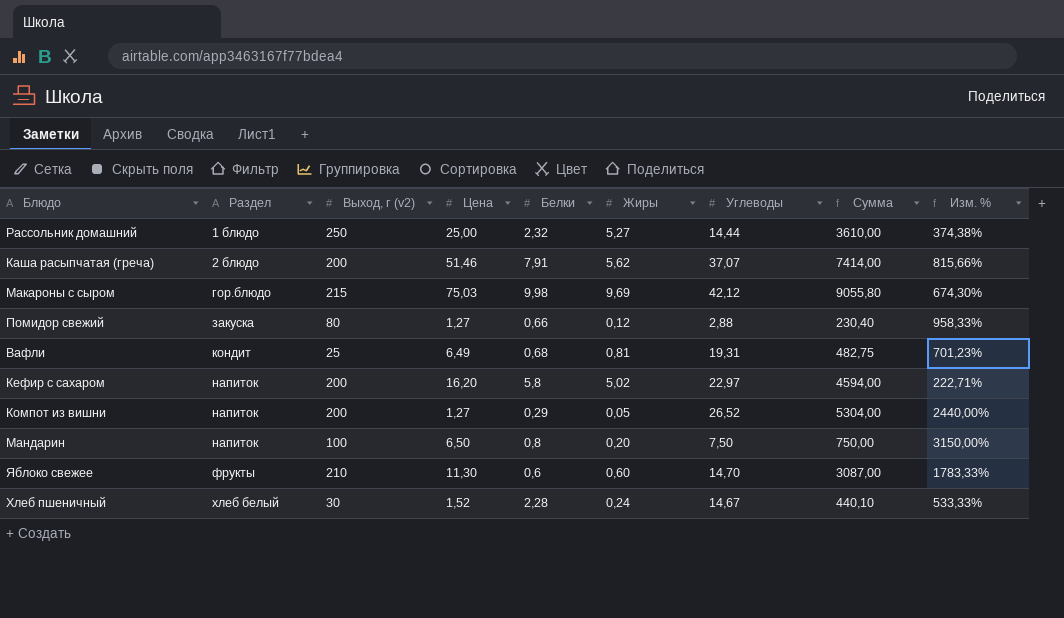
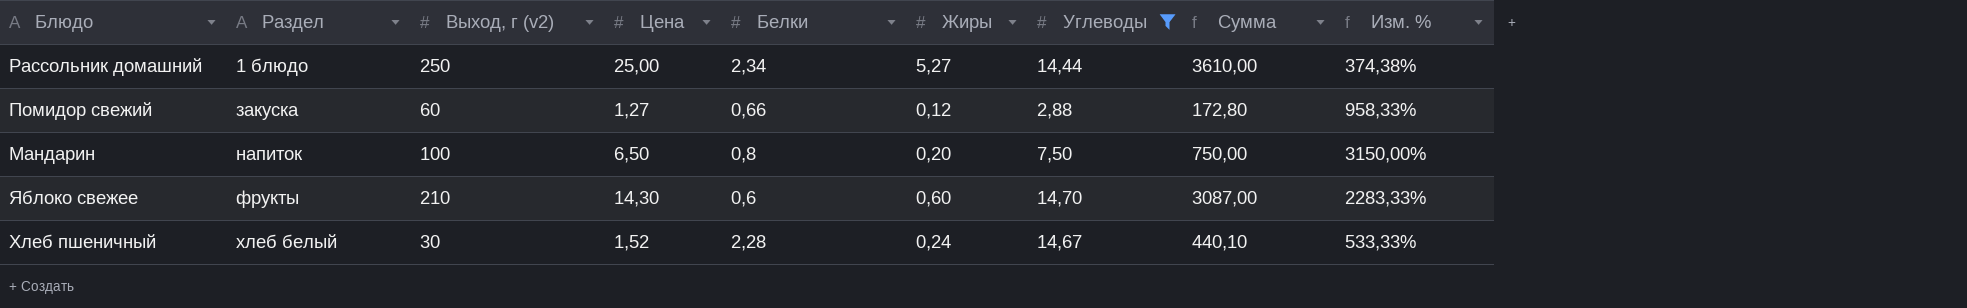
filter: none -> Углеводы <= 14,70
Рассольник домашний | Белки: 2,32 -> 2,34
Помидор свежий | Выход, г (v2): 80 -> 60
Помидор свежий | Сумма: 230,40 -> 172,80
Яблоко свежее | Цена: 11,30 -> 14,30
Яблоко свежее | Изм. %: 1783,33% -> 2283,33%

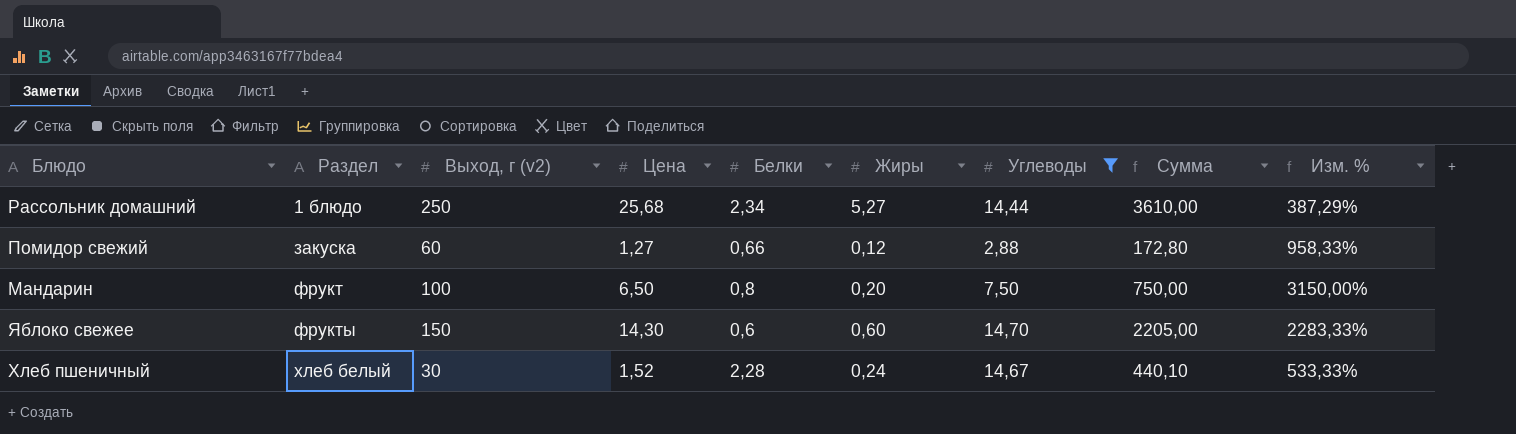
Рассольник домашний | Цена: 25,00 -> 25,68
Рассольник домашний | Изм. %: 374,38% -> 387,29%
Мандарин | Раздел: напиток -> фрукт
Яблоко свежее | Выход, г (v2): 210 -> 150
Яблоко свежее | Сумма: 3087,00 -> 2205,00

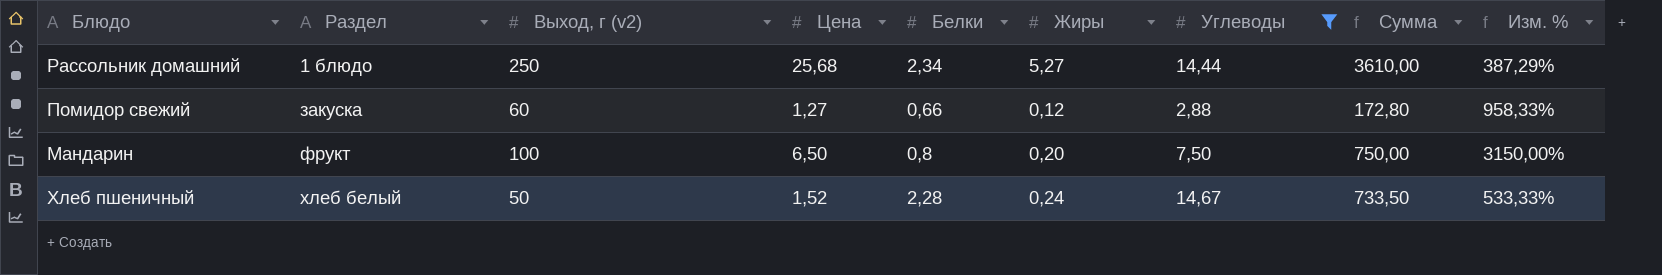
row Яблоко свежее: фрукты | 150 | 14,30 | 0,6 | 0,60 | 14,70 | 2205,00 | 2283,33% -> none
Хлеб пшеничный | Выход, г (v2): 30 -> 50
Хлеб пшеничный | Сумма: 440,10 -> 733,50

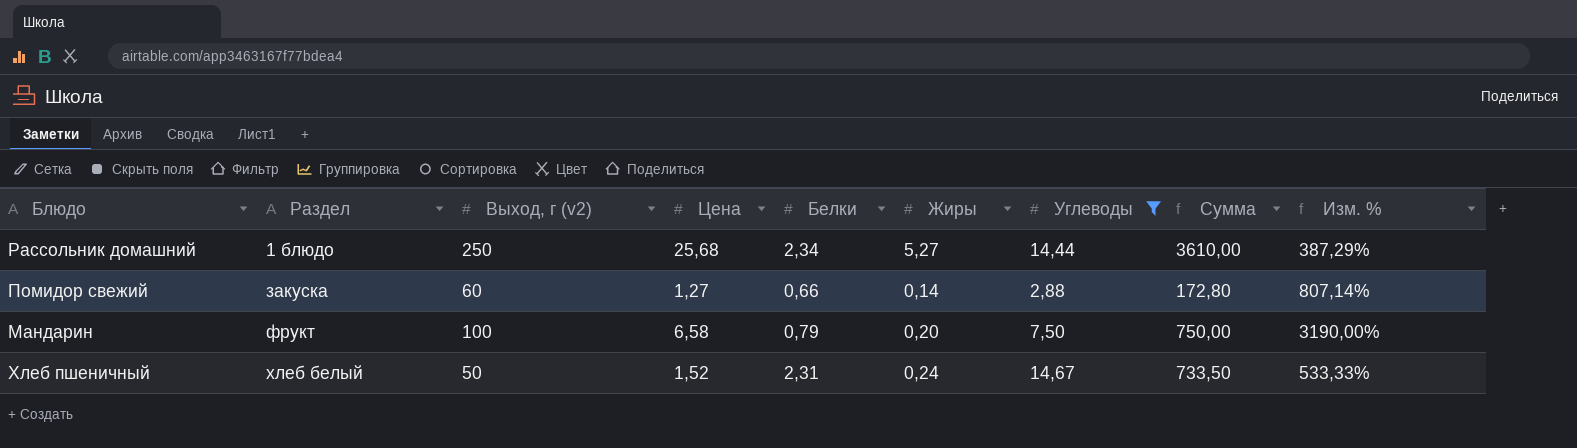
Помидор свежий | Жиры: 0,12 -> 0,14
Помидор свежий | Изм. %: 958,33% -> 807,14%
Мандарин | Цена: 6,50 -> 6,58
Мандарин | Белки: 0,8 -> 0,79
Мандарин | Изм. %: 3150,00% -> 3190,00%
Хлеб пшеничный | Белки: 2,28 -> 2,31

